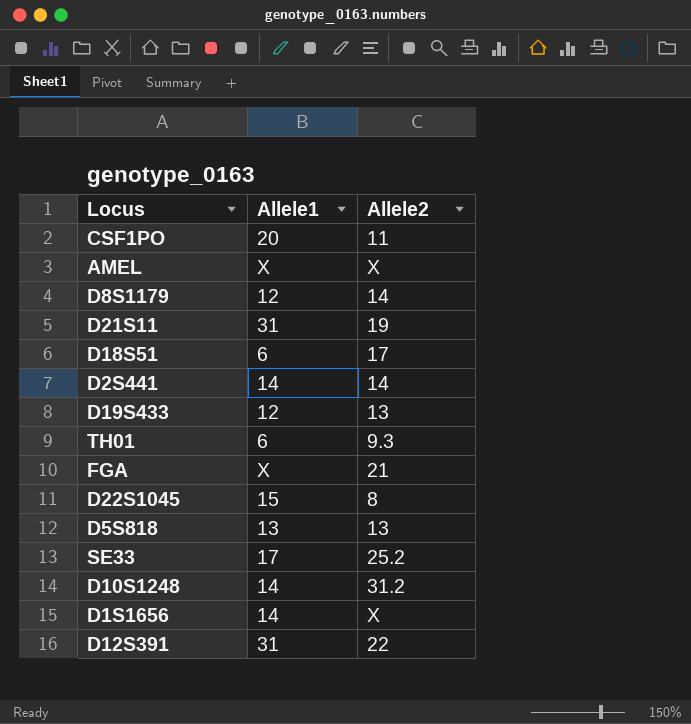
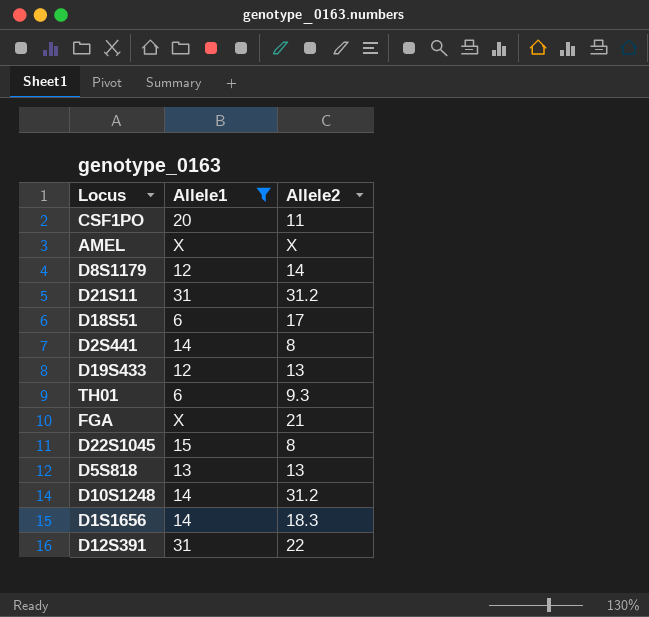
filter: none -> Allele1 != 17
D21S11 | Allele2: 19 -> 31.2
D2S441 | Allele2: 14 -> 8
D1S1656 | Allele2: X -> 18.3

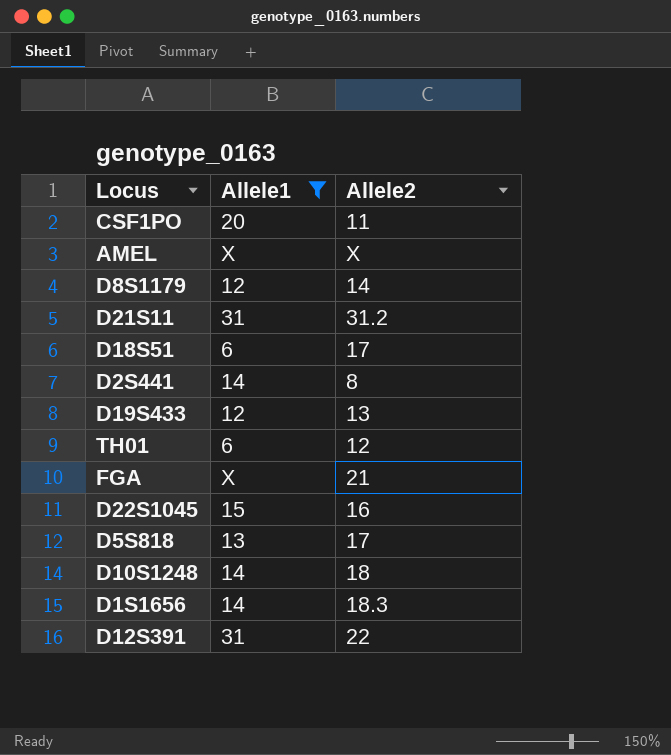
TH01 | Allele2: 9.3 -> 12
D22S1045 | Allele2: 8 -> 16
D5S818 | Allele2: 13 -> 17
D10S1248 | Allele2: 31.2 -> 18

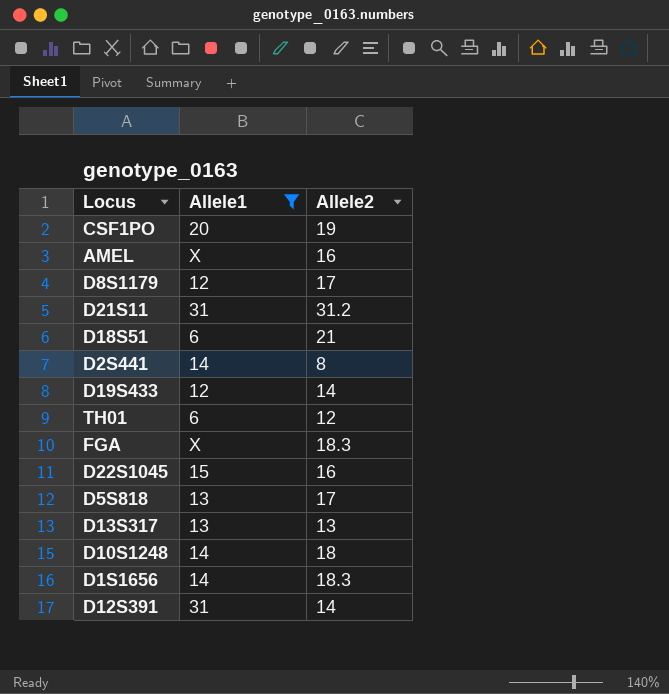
CSF1PO | Allele2: 11 -> 19
AMEL | Allele2: X -> 16
D8S1179 | Allele2: 14 -> 17
D18S51 | Allele2: 17 -> 21
D19S433 | Allele2: 13 -> 14
FGA | Allele2: 21 -> 18.3
row D13S317: none -> 13 | 13
D12S391 | Allele2: 22 -> 14

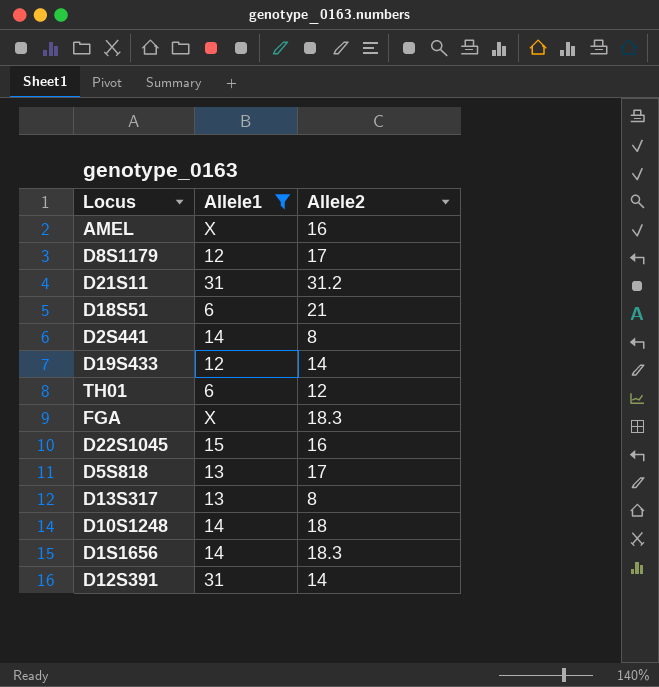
row CSF1PO: 20 | 19 -> none
D13S317 | Allele2: 13 -> 8

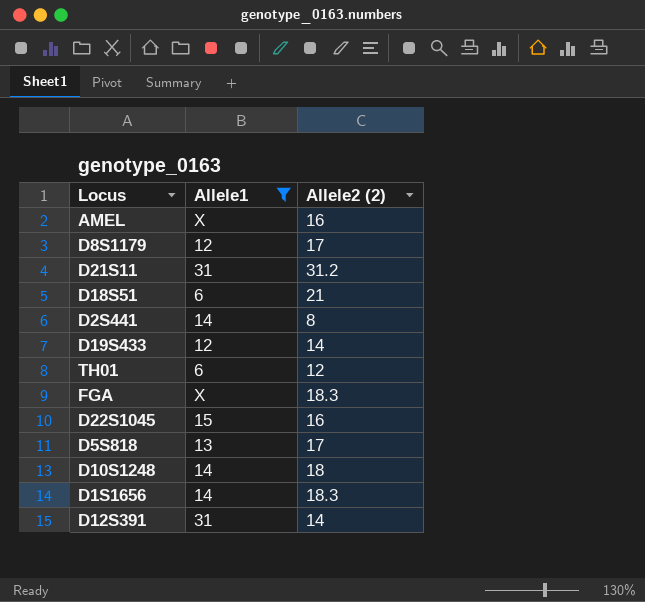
column name: Allele2 -> Allele2 (2)
row D13S317: 13 | 8 -> none

